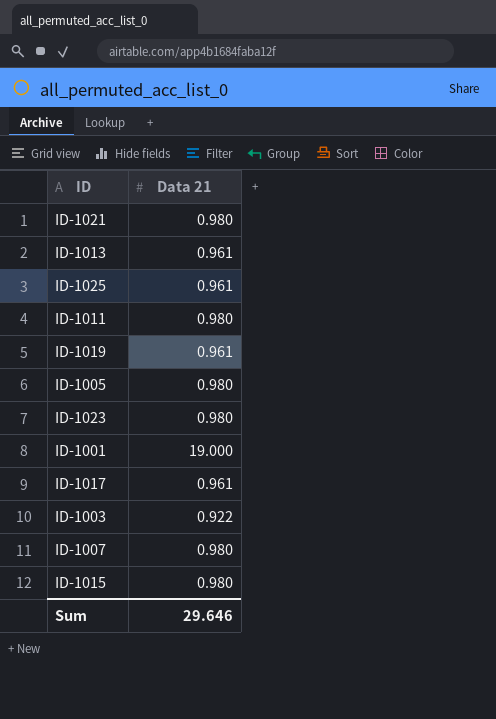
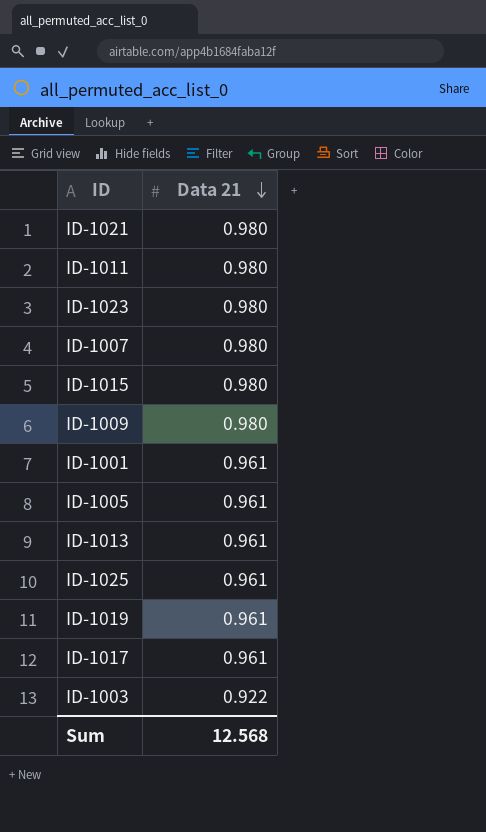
row order: none -> Data 21 descending
row ID-1009: none -> 0.980
ID-1001 | Data 21: 19.000 -> 0.961
ID-1005 | Data 21: 0.980 -> 0.961
Sum | Data 21: 29.646 -> 12.568

